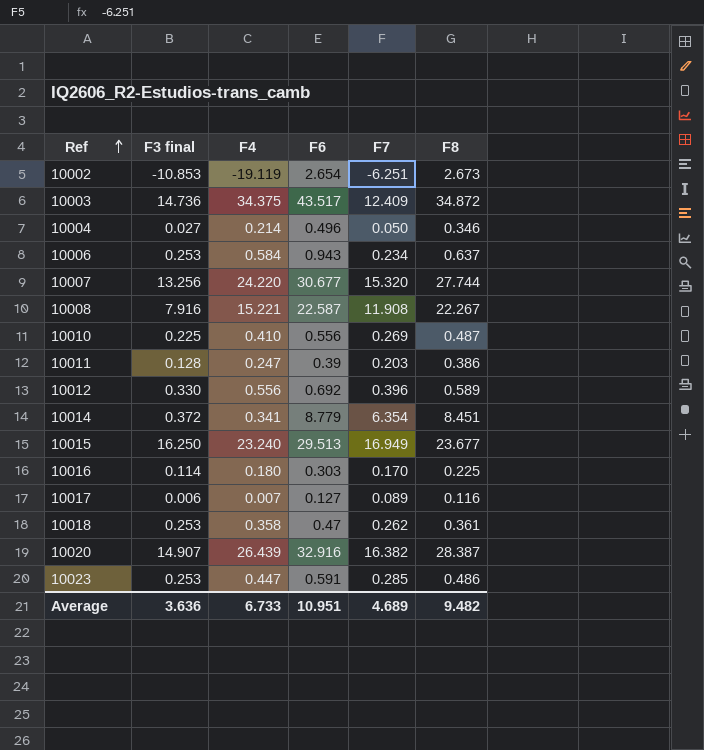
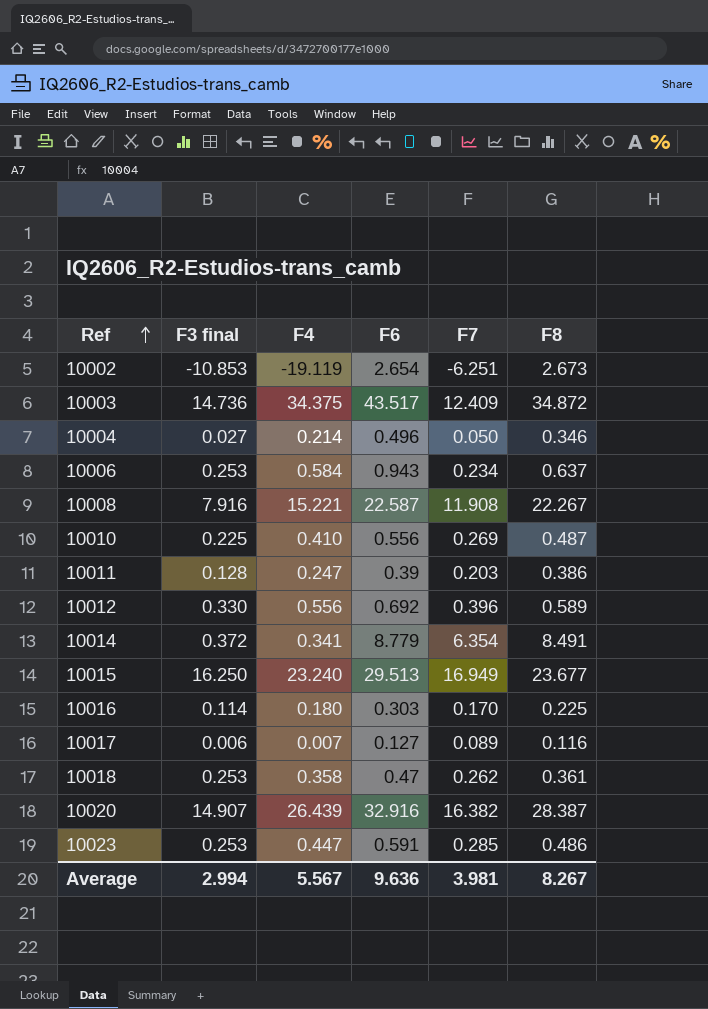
row 10007: 13.256 | 24.220 | 30.677 | 15.320 | 27.744 -> none
10014 | F8: 8.451 -> 8.491
Average | F3 final: 3.636 -> 2.994
Average | F4: 6.733 -> 5.567
Average | F6: 10.951 -> 9.636
Average | F7: 4.689 -> 3.981
Average | F8: 9.482 -> 8.267

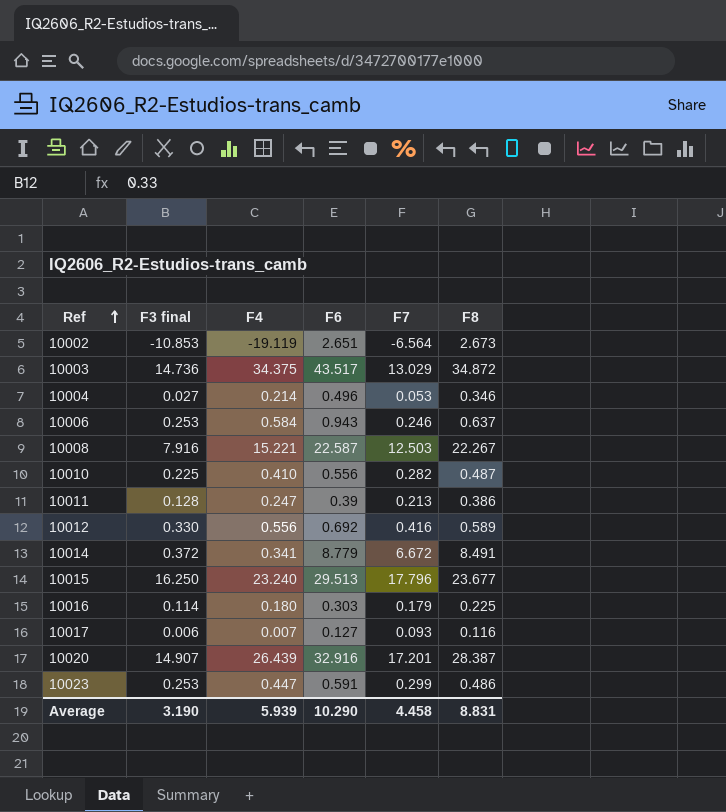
row 10018: 0.253 | 0.358 | 0.47 | 0.262 | 0.361 -> none
10002 | F6: 2.654 -> 2.651
10002 | F7: -6.251 -> -6.564
10003 | F7: 12.409 -> 13.029
10004 | F7: 0.050 -> 0.053
10006 | F7: 0.234 -> 0.246
10008 | F7: 11.908 -> 12.503
10010 | F7: 0.269 -> 0.282
10011 | F7: 0.203 -> 0.213
10012 | F7: 0.396 -> 0.416
10014 | F7: 6.354 -> 6.672
10015 | F7: 16.949 -> 17.796
10016 | F7: 0.170 -> 0.179
10017 | F7: 0.089 -> 0.093
10020 | F7: 16.382 -> 17.201
10023 | F7: 0.285 -> 0.299
Average | F3 final: 2.994 -> 3.190
Average | F4: 5.567 -> 5.939
Average | F6: 9.636 -> 10.290
Average | F7: 3.981 -> 4.458
Average | F8: 8.267 -> 8.831

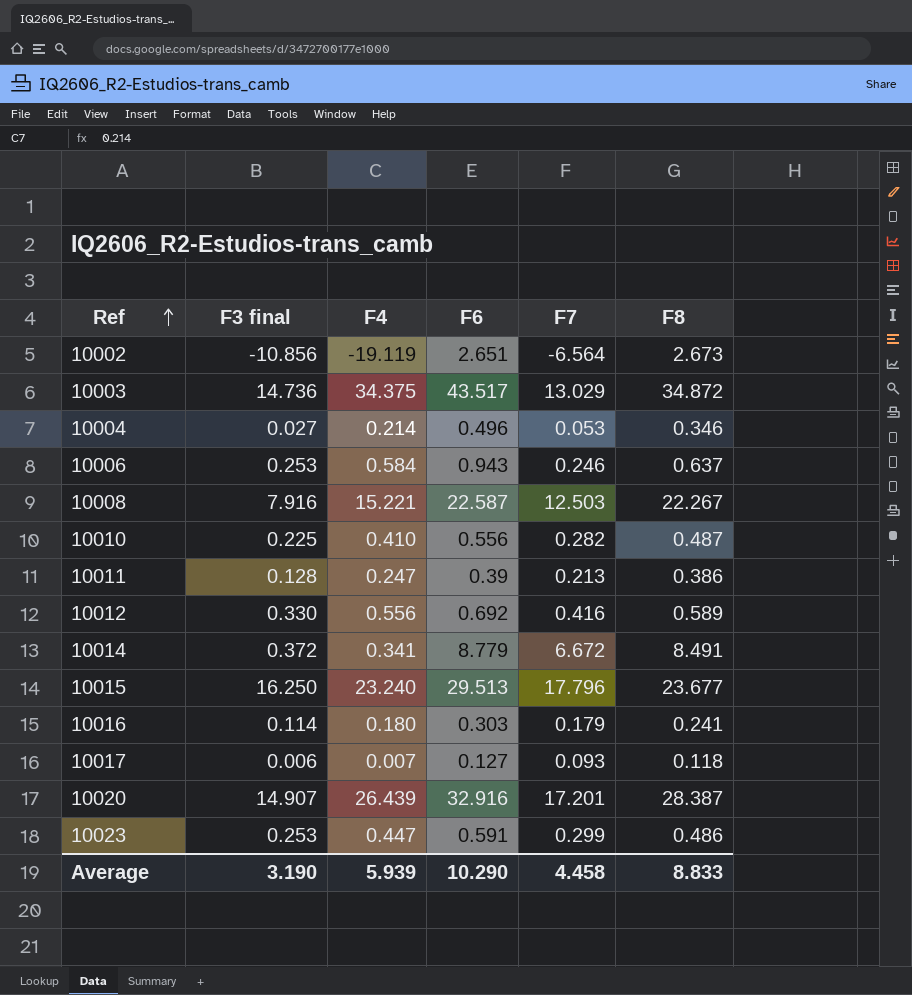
10002 | F3 final: -10.853 -> -10.856
10016 | F8: 0.225 -> 0.241
10017 | F8: 0.116 -> 0.118
Average | F8: 8.831 -> 8.833

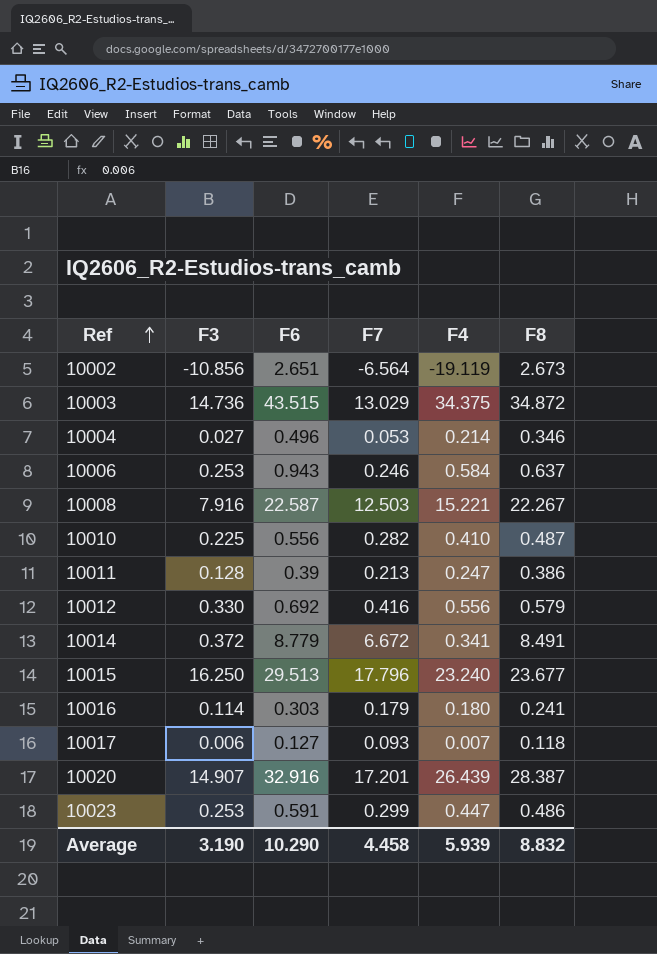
column name: F3 final -> F3
column F4 | position: 3 -> 5
10003 | F6: 43.517 -> 43.515
10012 | F8: 0.589 -> 0.579
Average | F8: 8.833 -> 8.832

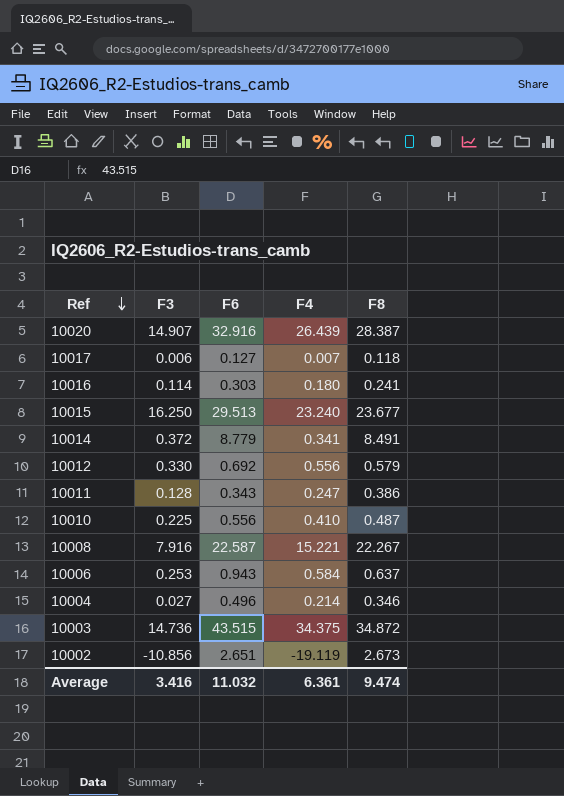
row order: Ref ascending -> Ref descending
column F7 | position: 4 -> none
row 10023: 0.253 | 0.591 | 0.299 | 0.447 | 0.486 -> none
10011 | F6: 0.39 -> 0.343
Average | F3: 3.190 -> 3.416
Average | F6: 10.290 -> 11.032
Average | F4: 5.939 -> 6.361
Average | F8: 8.832 -> 9.474

